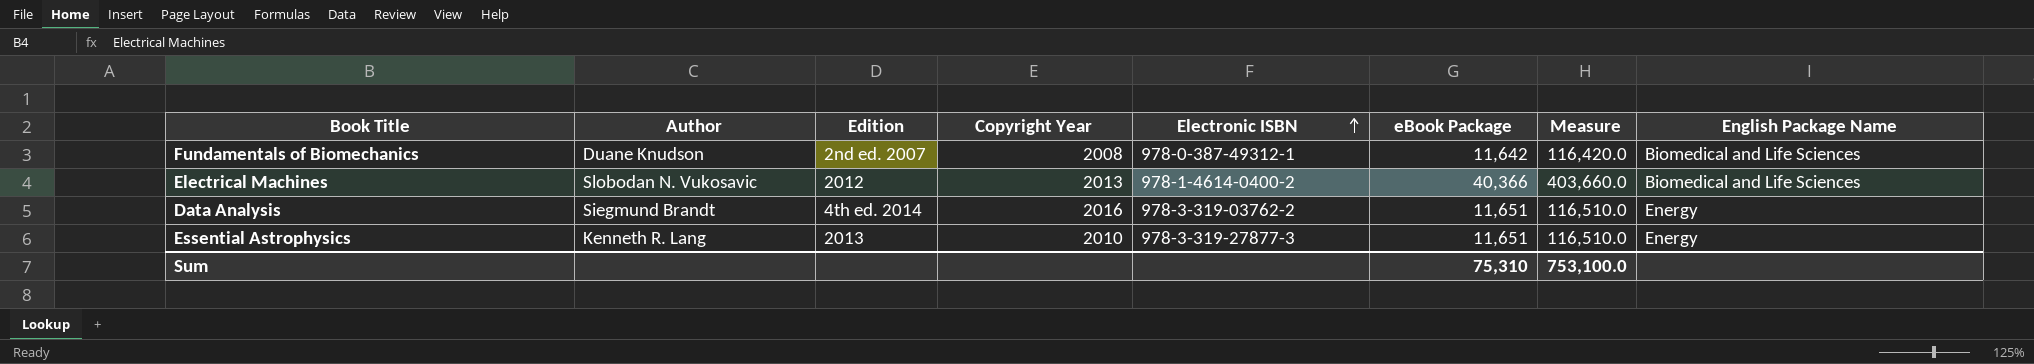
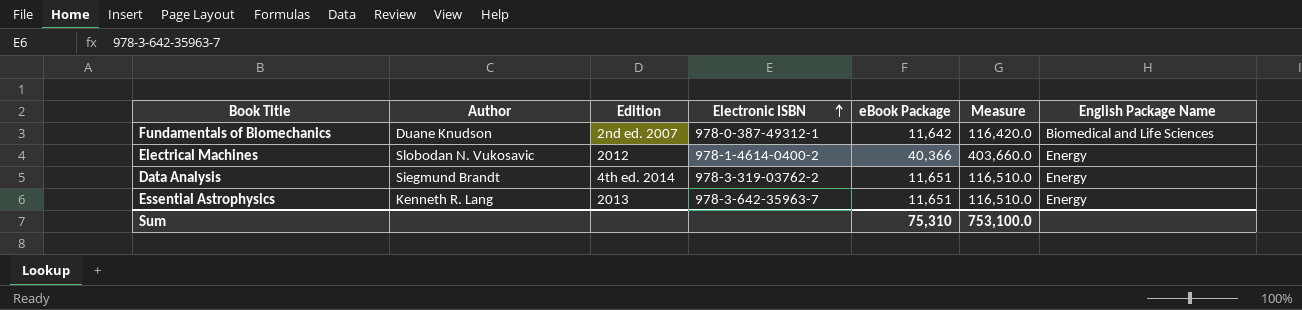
column Copyright Year | position: 4 -> none
Electrical Machines | English Package Name: Biomedical and Life Sciences -> Energy
Essential Astrophysics | Electronic ISBN: 978-3-319-27877-3 -> 978-3-642-35963-7

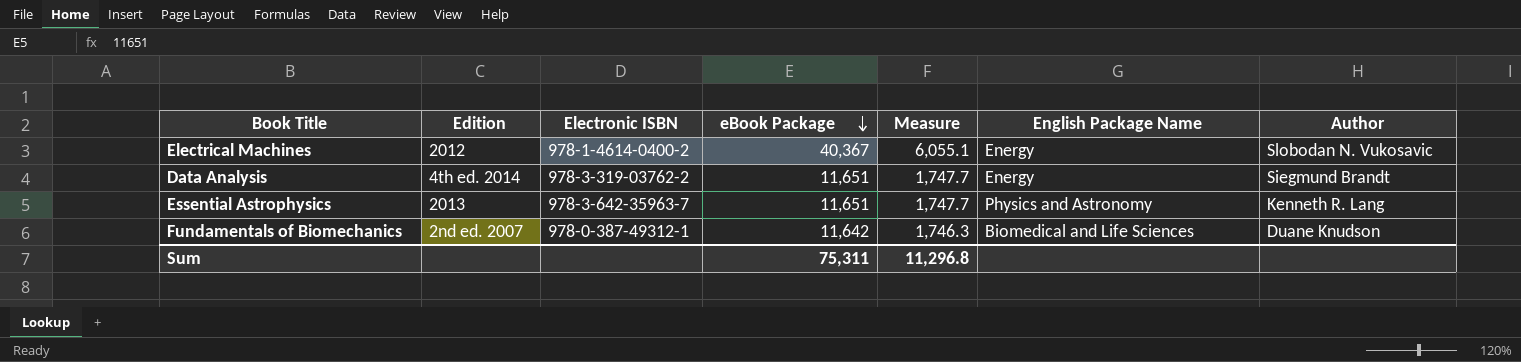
row order: Electronic ISBN ascending -> eBook Package descending
column Measure | formula: [eBook Package] * 10 -> [eBook Package] * 0.15
column Author | position: 2 -> 7
Electrical Machines | eBook Package: 40,366 -> 40,367
Essential Astrophysics | English Package Name: Energy -> Physics and Astronomy
Sum | eBook Package: 75,310 -> 75,311
Sum | Measure: 753,100.0 -> 11,296.8

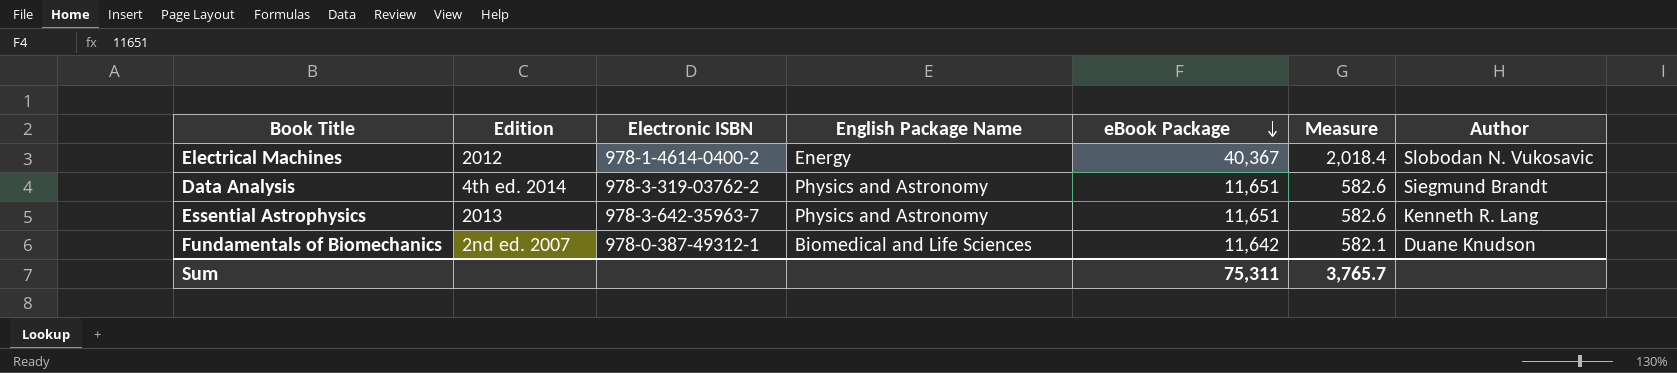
column English Package Name | position: 6 -> 4
column Measure | formula: [eBook Package] * 0.15 -> [eBook Package] * 0.05
Data Analysis | English Package Name: Energy -> Physics and Astronomy
Sum | Measure: 11,296.8 -> 3,765.7

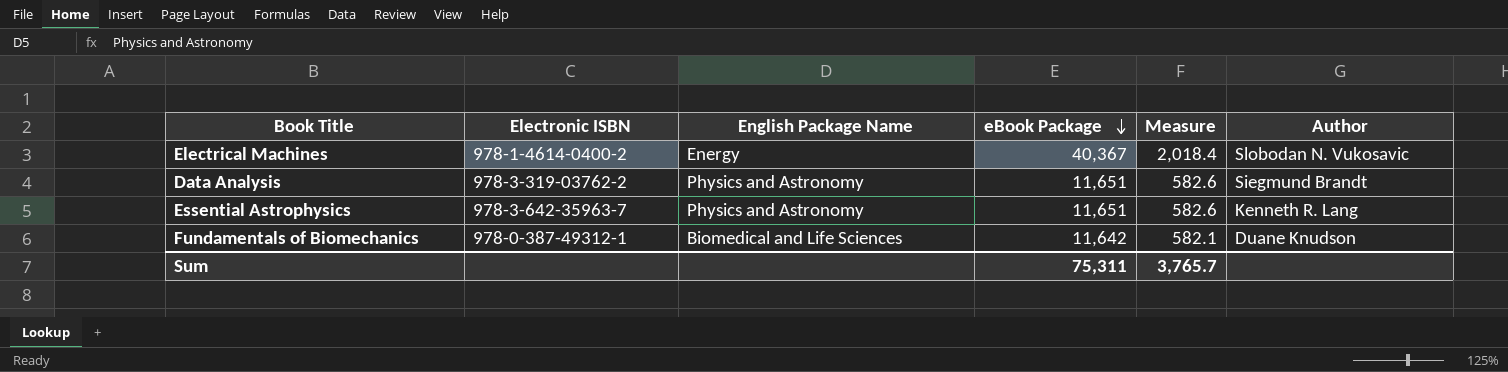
column Edition | position: 2 -> none

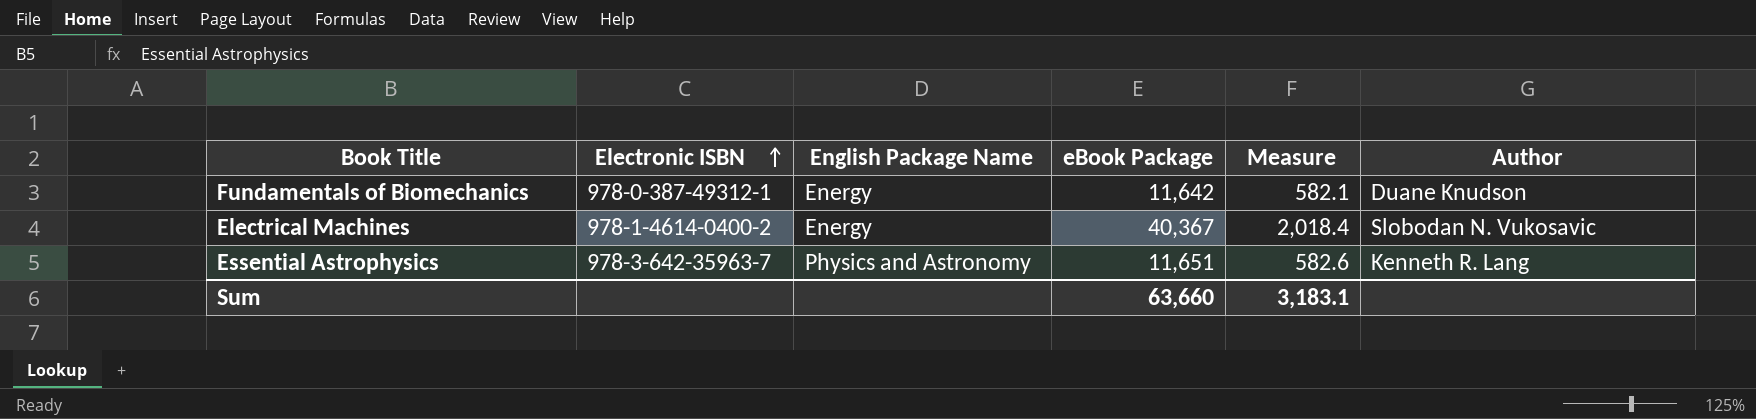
row order: eBook Package descending -> Electronic ISBN ascending
row Data Analysis: 978-3-319-03762-2 | Physics and Astronomy | 11,651 | 582.6 | Siegmund Brandt -> none
Fundamentals of Biomechanics | English Package Name: Biomedical and Life Sciences -> Energy
Sum | eBook Package: 75,311 -> 63,660
Sum | Measure: 3,765.7 -> 3,183.1

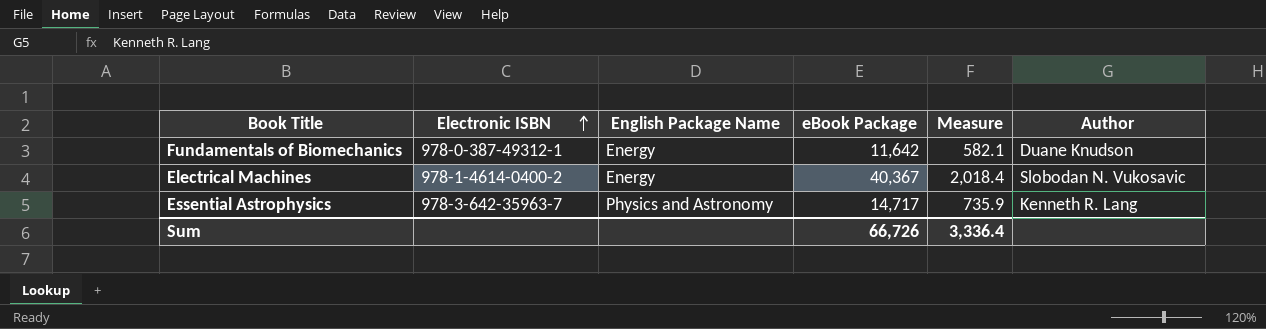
Essential Astrophysics | eBook Package: 11,651 -> 14,717
Essential Astrophysics | Measure: 582.6 -> 735.9
Sum | eBook Package: 63,660 -> 66,726
Sum | Measure: 3,183.1 -> 3,336.4

